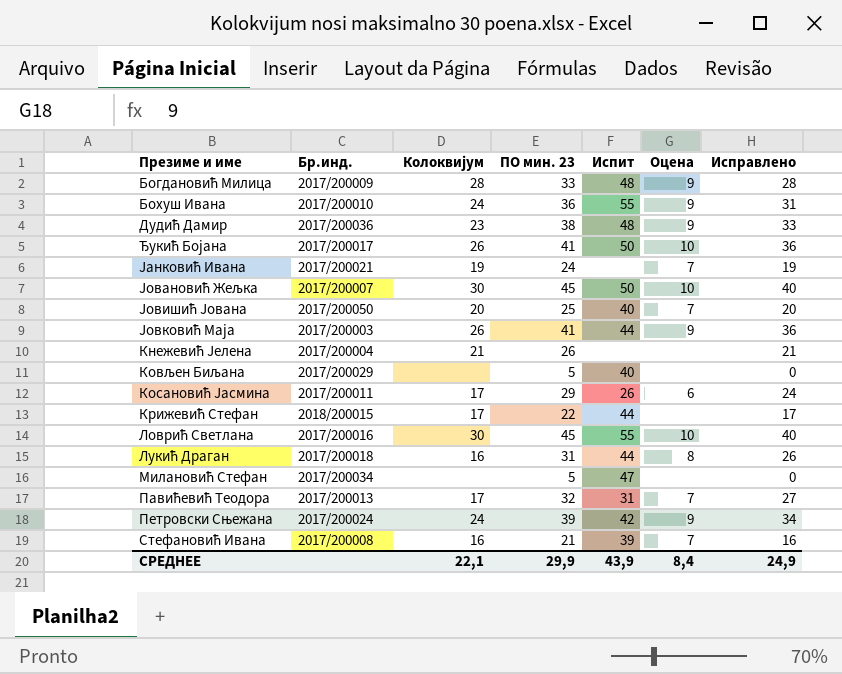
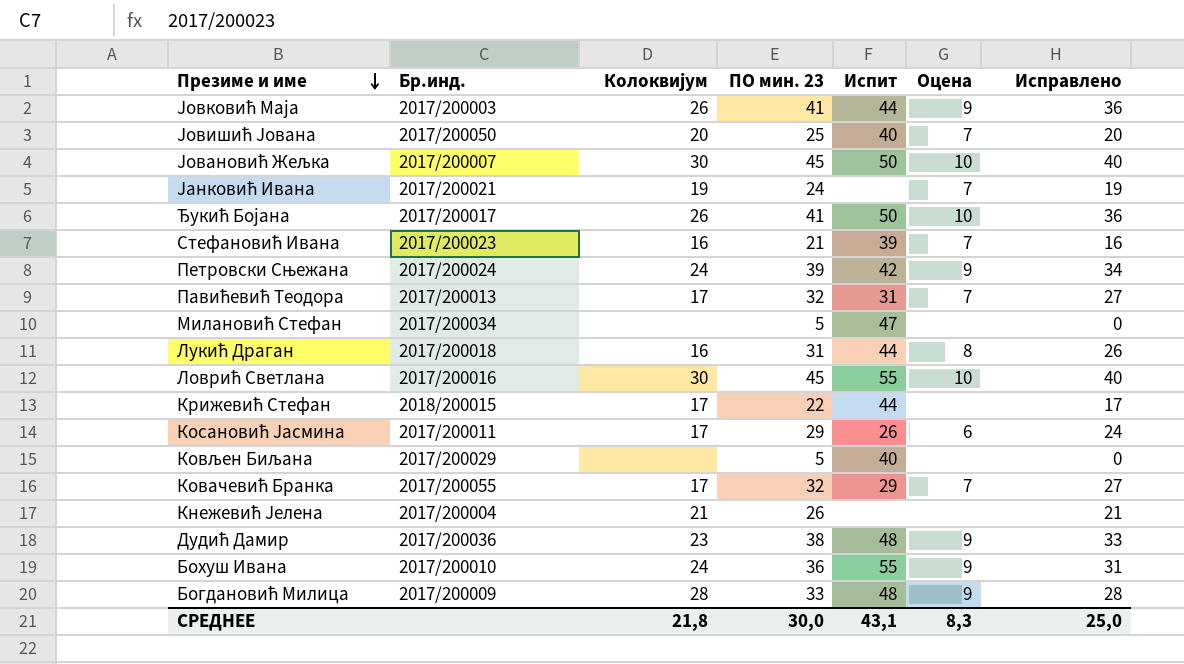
row order: none -> Презиме и име descending
Стефановић Ивана | Бр.инд.: 2017/200008 -> 2017/200023
row Ковачевић Бранка: none -> 2017/200055 | 17 | 32 | 29 | 7 | 27
СРЕДНЕЕ | Колоквијум: 22,1 -> 21,8
СРЕДНЕЕ | ПО мин. 23: 29,9 -> 30,0
СРЕДНЕЕ | Испит: 43,9 -> 43,1
СРЕДНЕЕ | Оцена: 8,4 -> 8,3
СРЕДНЕЕ | Исправлено: 24,9 -> 25,0

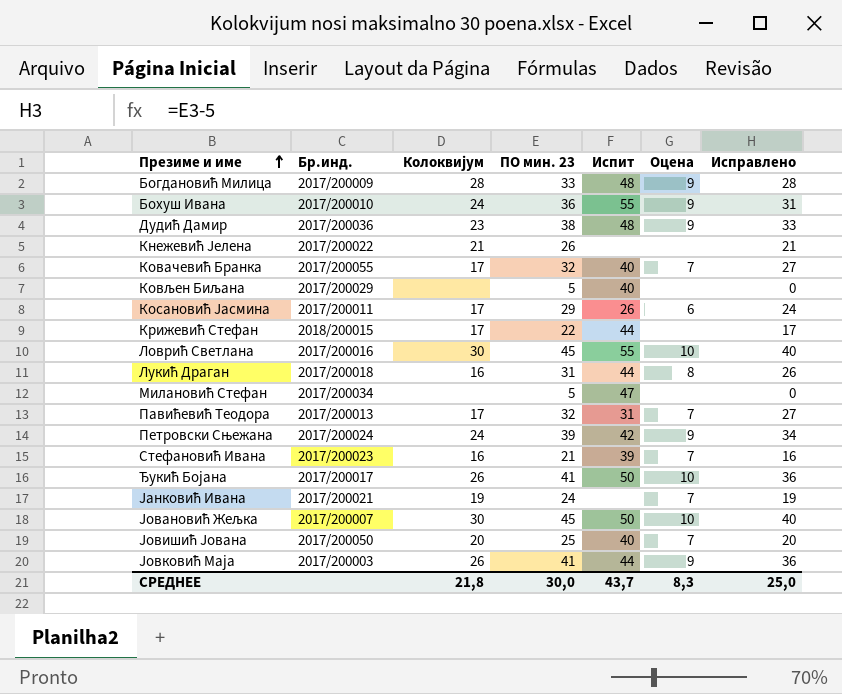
row order: Презиме и име descending -> Презиме и име ascending
Кнежевић Јелена | Бр.инд.: 2017/200004 -> 2017/200022
Ковачевић Бранка | Испит: 29 -> 40
СРЕДНЕЕ | Испит: 43,1 -> 43,7

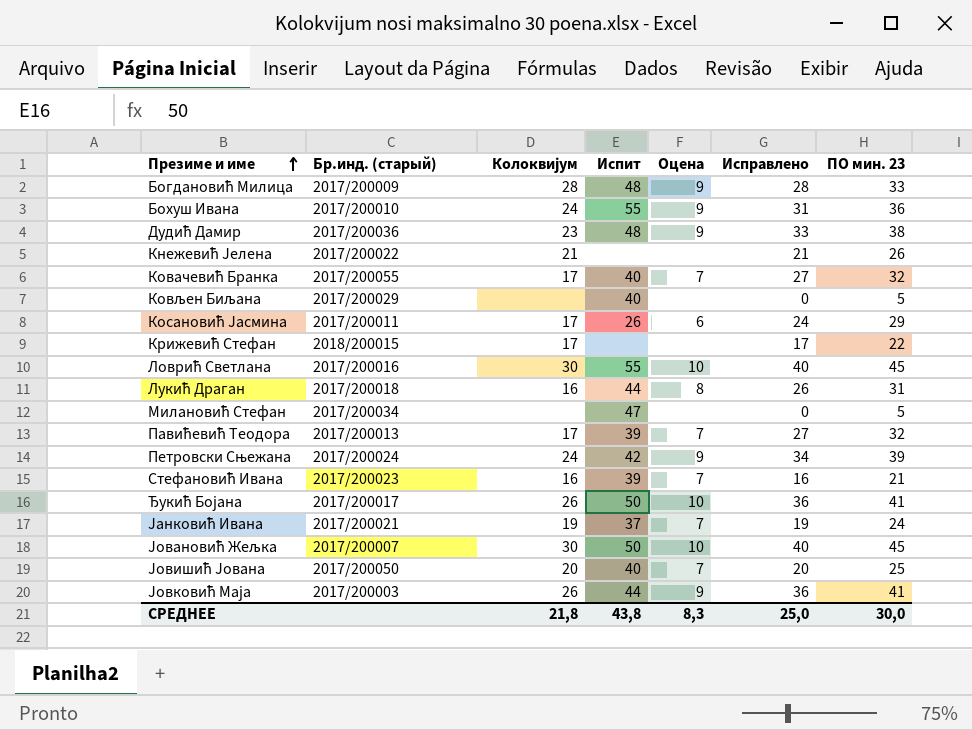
column name: Бр.инд. -> Бр.инд. (старый)
column ПО мин. 23 | position: 4 -> 7
Крижевић Стефан | Испит: 44 -> none
Павићевић Теодора | Испит: 31 -> 39
Јанковић Ивана | Испит: none -> 37
СРЕДНЕЕ | Испит: 43,7 -> 43,8

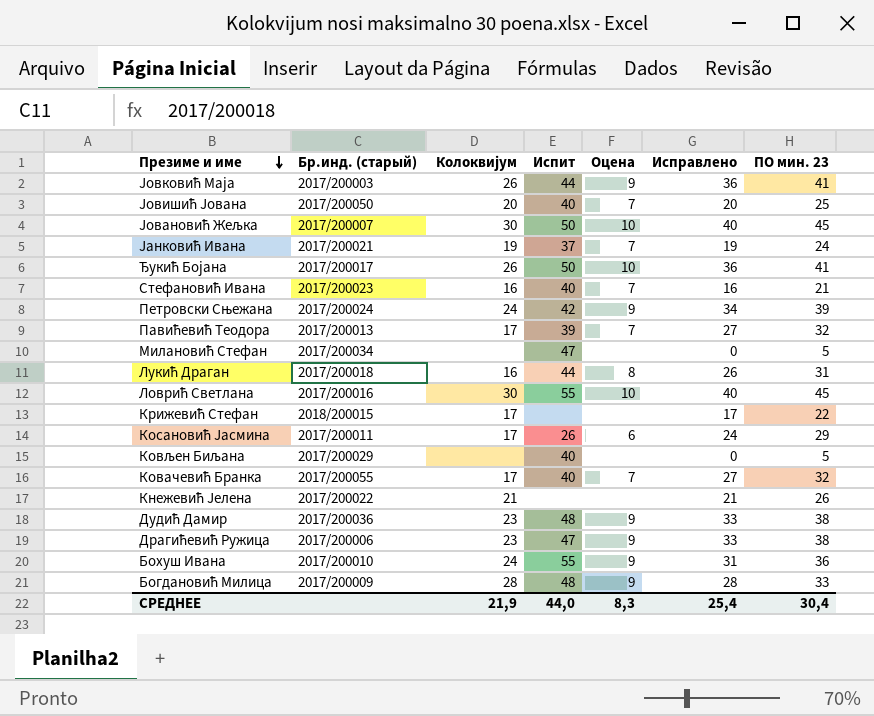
row order: Презиме и име ascending -> Презиме и име descending
Стефановић Ивана | Испит: 39 -> 40
row Драгићевић Ружица: none -> 2017/200006 | 23 | 47 | 9 | 33 | 38
СРЕДНЕЕ | Колоквијум: 21,8 -> 21,9
СРЕДНЕЕ | Испит: 43,8 -> 44,0
СРЕДНЕЕ | Исправлено: 25,0 -> 25,4
СРЕДНЕЕ | ПО мин. 23: 30,0 -> 30,4

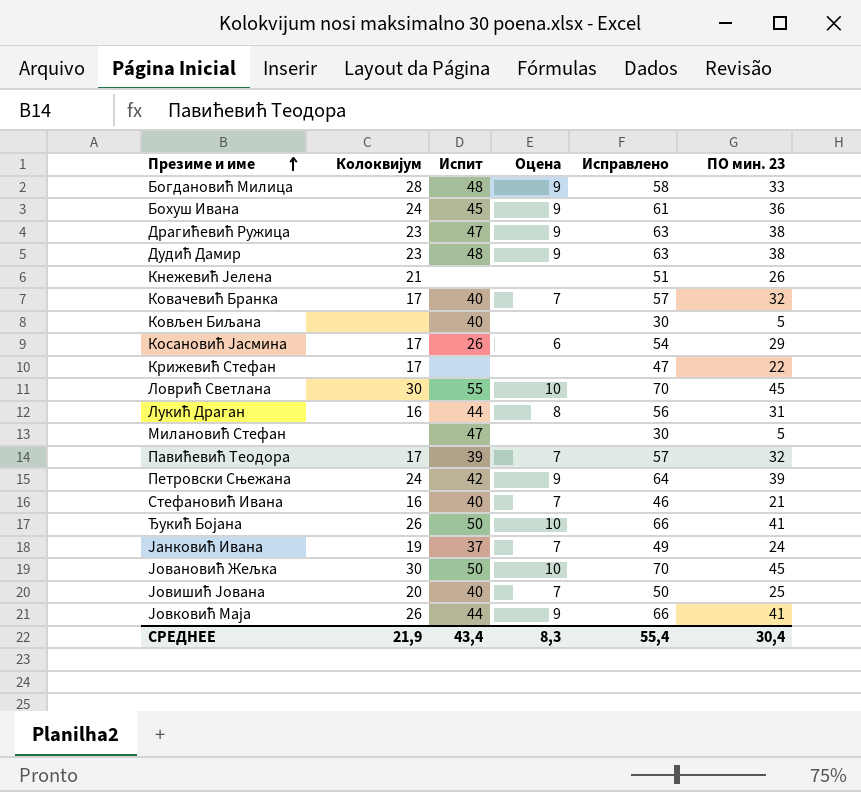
row order: Презиме и име descending -> Презиме и име ascending
column Бр.инд. (старый) | position: 2 -> none
column Исправлено | formula: [ПО мин. 23] - 5 -> [ПО мин. 23] + 25
Бохуш Ивана | Испит: 55 -> 45
СРЕДНЕЕ | Испит: 44,0 -> 43,4
СРЕДНЕЕ | Исправлено: 25,4 -> 55,4

